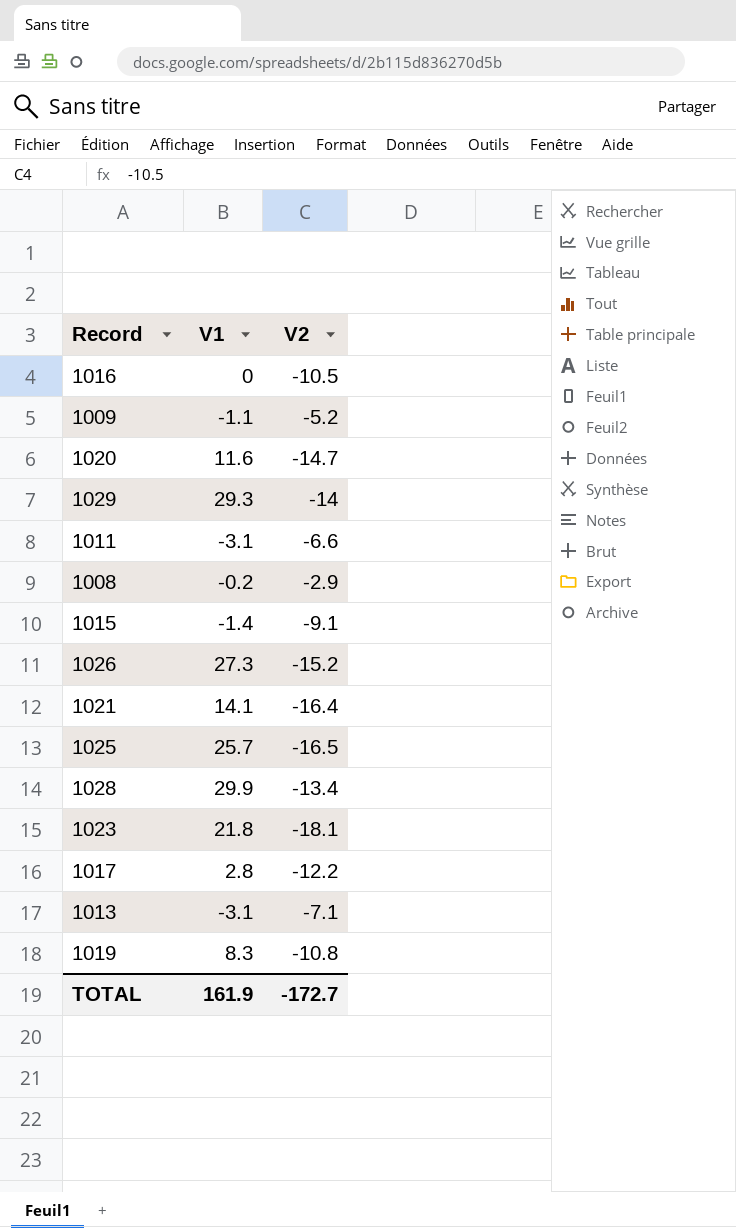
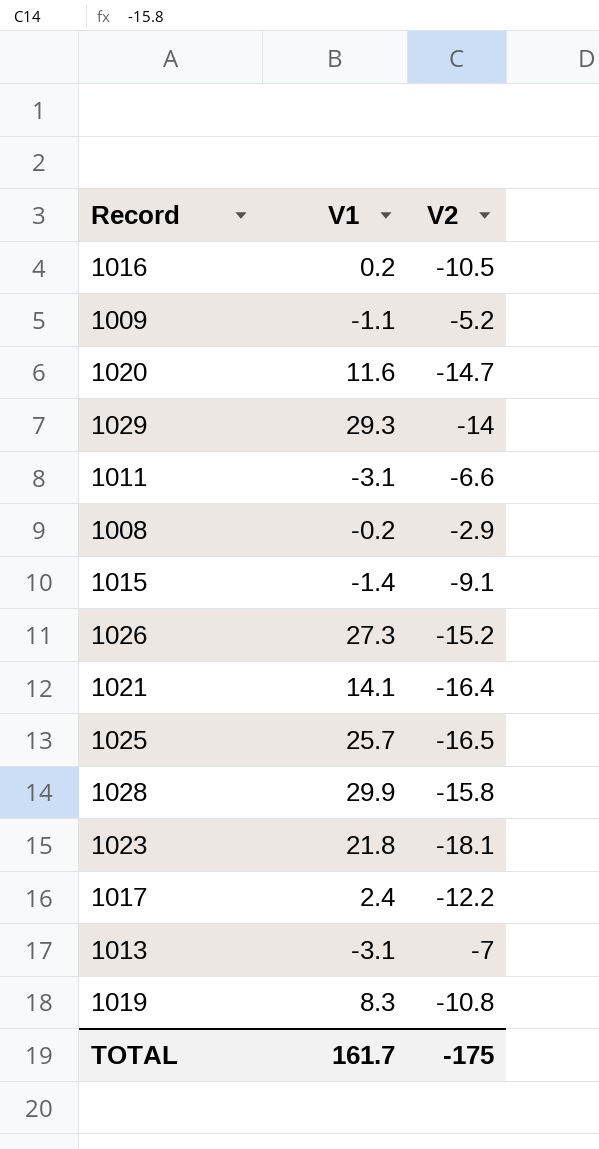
1016 | V1: 0 -> 0.2
1028 | V2: -13.4 -> -15.8
1017 | V1: 2.8 -> 2.4
1013 | V2: -7.1 -> -7
TOTAL | V1: 161.9 -> 161.7
TOTAL | V2: -172.7 -> -175

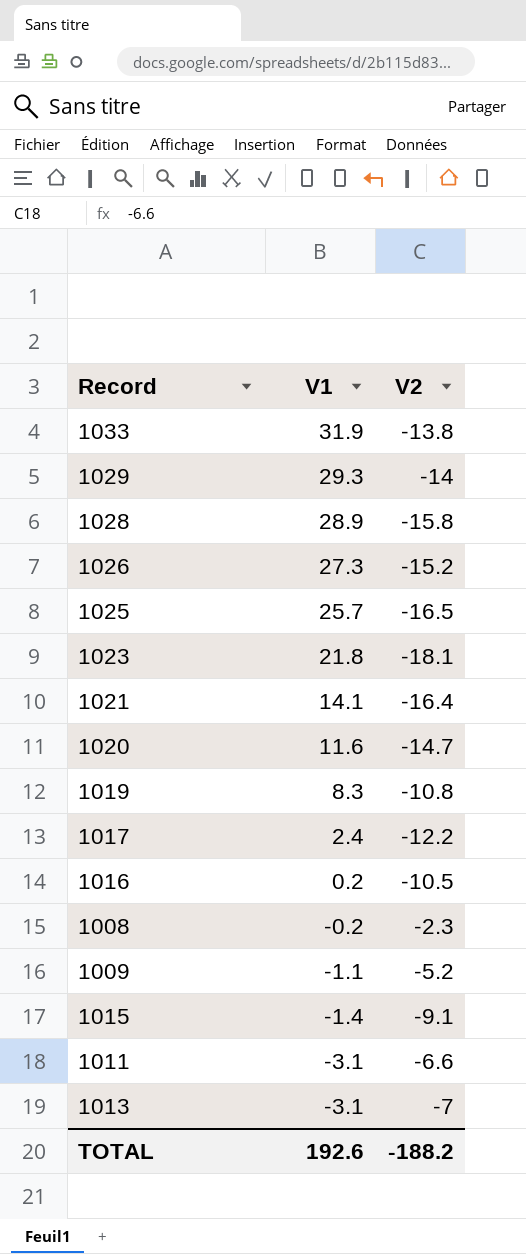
row order: none -> V1 descending
row 1033: none -> 31.9 | -13.8
1028 | V1: 29.9 -> 28.9
1008 | V2: -2.9 -> -2.3
TOTAL | V1: 161.7 -> 192.6
TOTAL | V2: -175 -> -188.2

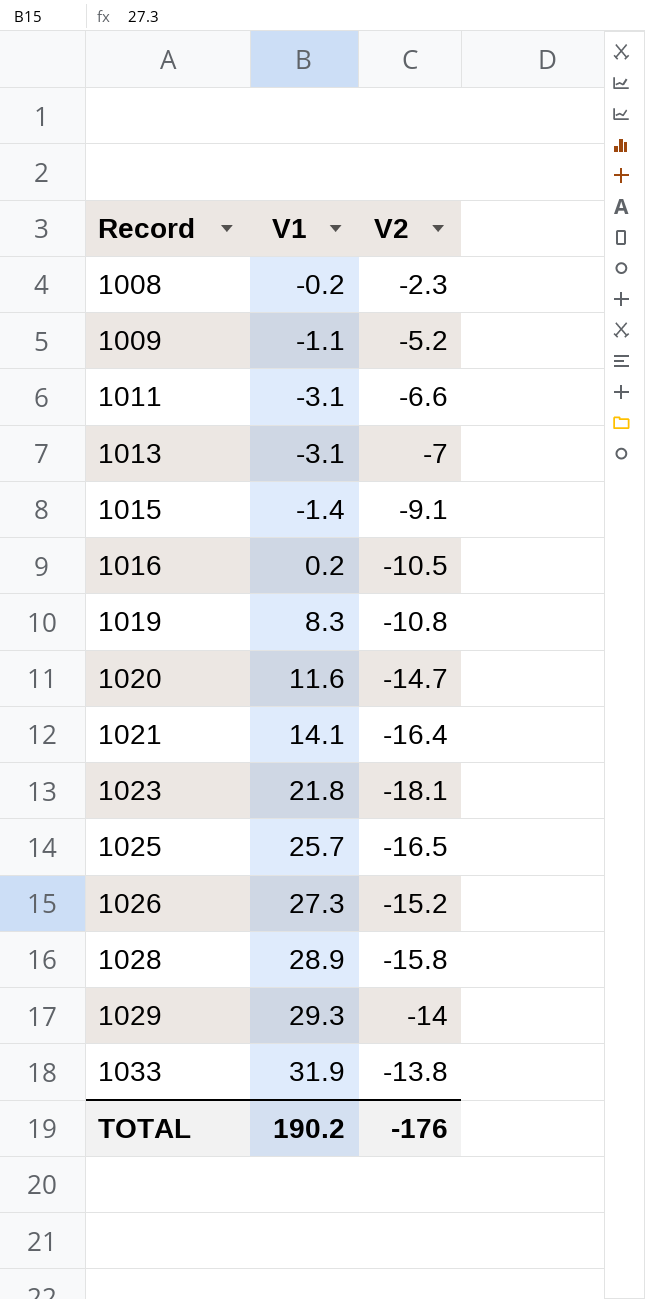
row order: V1 descending -> Record ascending
row 1017: 2.4 | -12.2 -> none
TOTAL | V1: 192.6 -> 190.2
TOTAL | V2: -188.2 -> -176

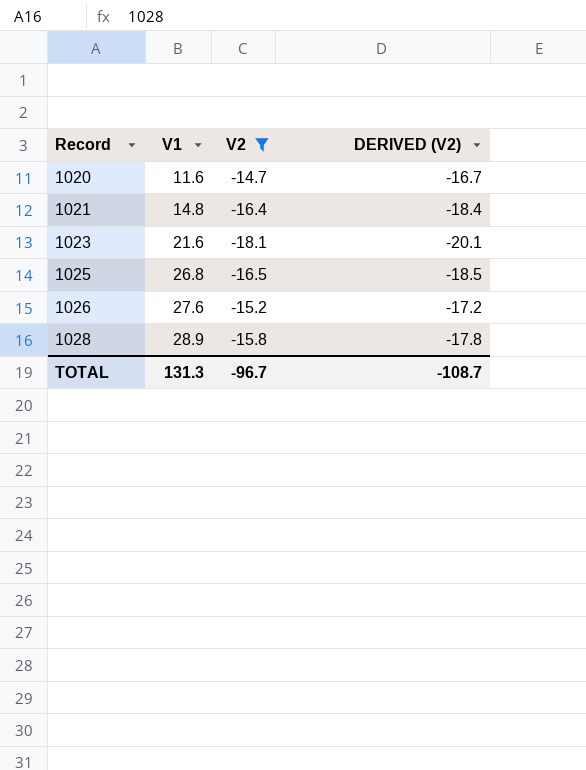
filter: none -> V2 <= -14.7
column DERIVED (V2) | formula: none -> [V2] - 2
1021 | V1: 14.1 -> 14.8
1023 | V1: 21.8 -> 21.6
1025 | V1: 25.7 -> 26.8
1026 | V1: 27.3 -> 27.6
TOTAL | V1: 190.2 -> 131.3
TOTAL | V2: -176 -> -96.7

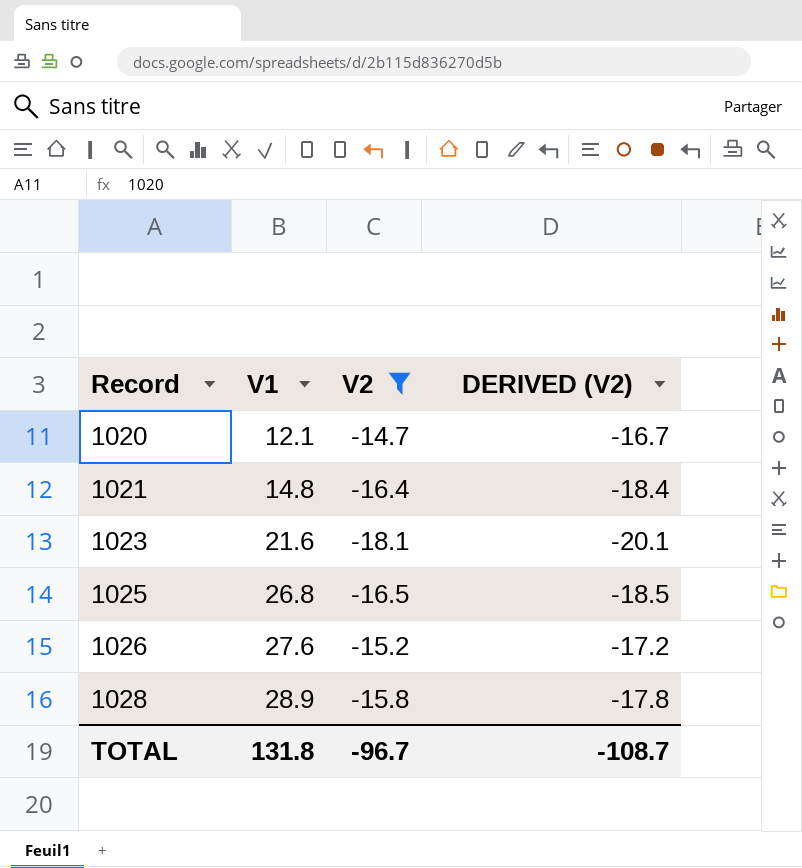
1020 | V1: 11.6 -> 12.1
TOTAL | V1: 131.3 -> 131.8

